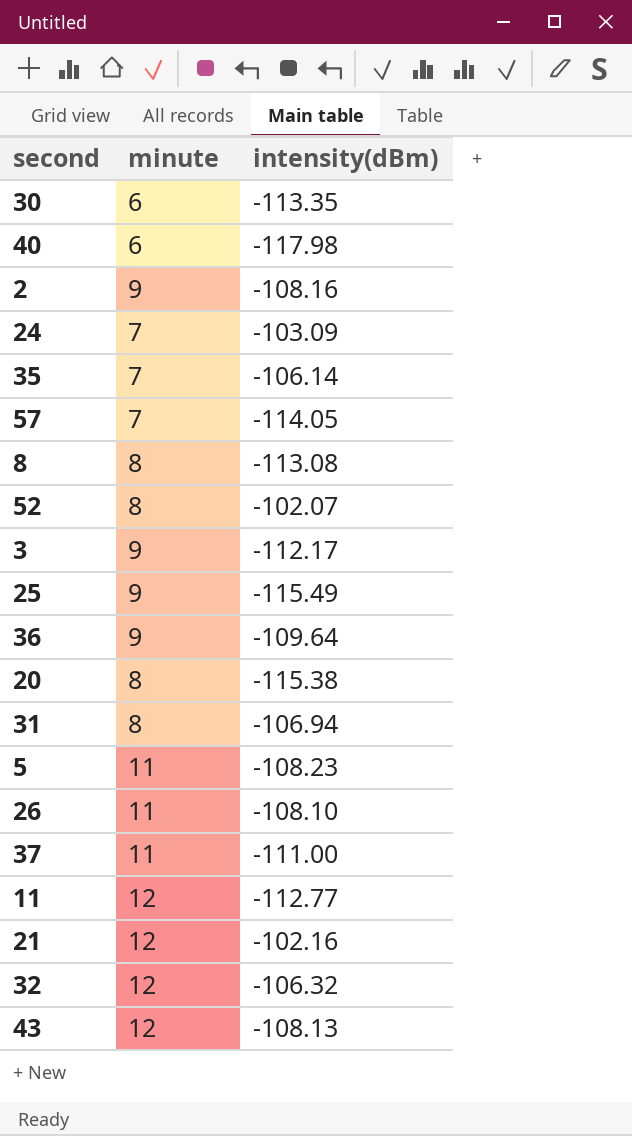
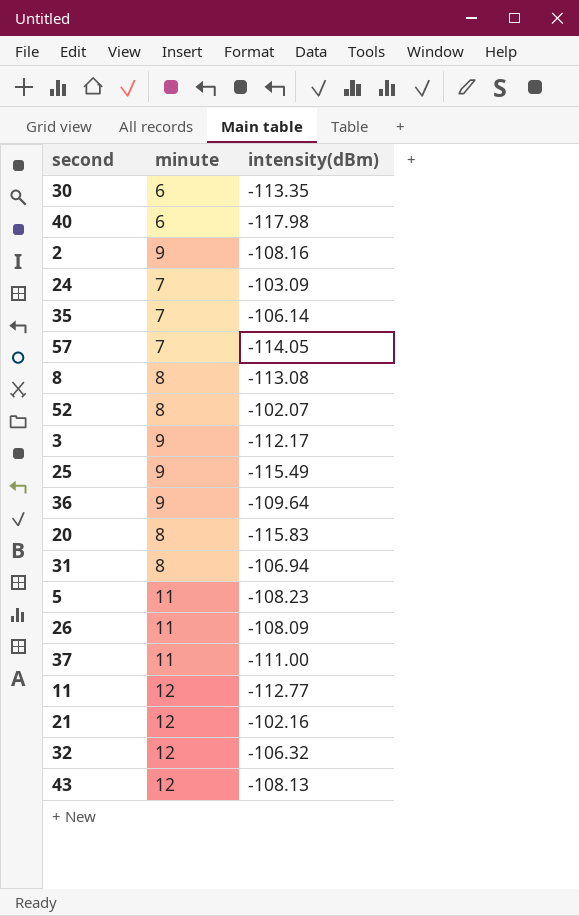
20 | intensity(dBm): -115.38 -> -115.83
26 | intensity(dBm): -108.10 -> -108.09

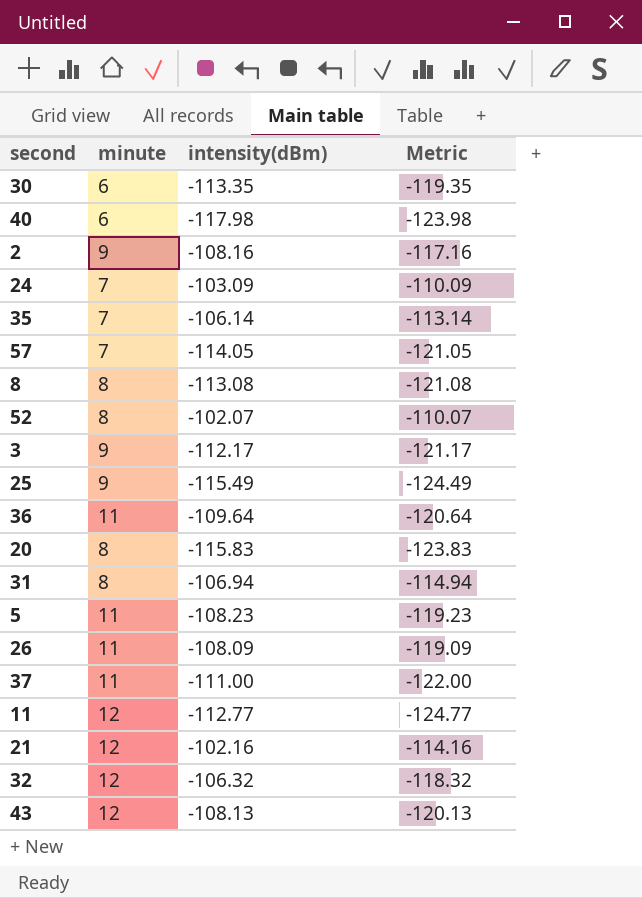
column Metric | formula: none -> [intensity(dBm)] - [minute]
36 | minute: 9 -> 11

